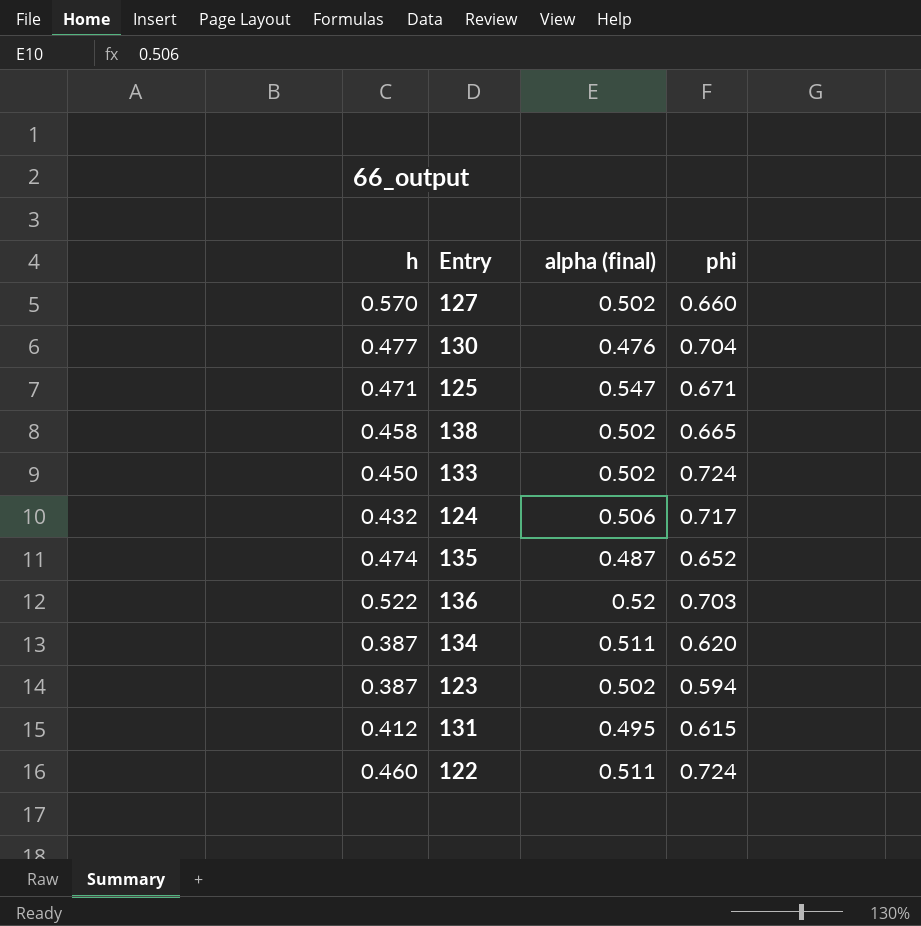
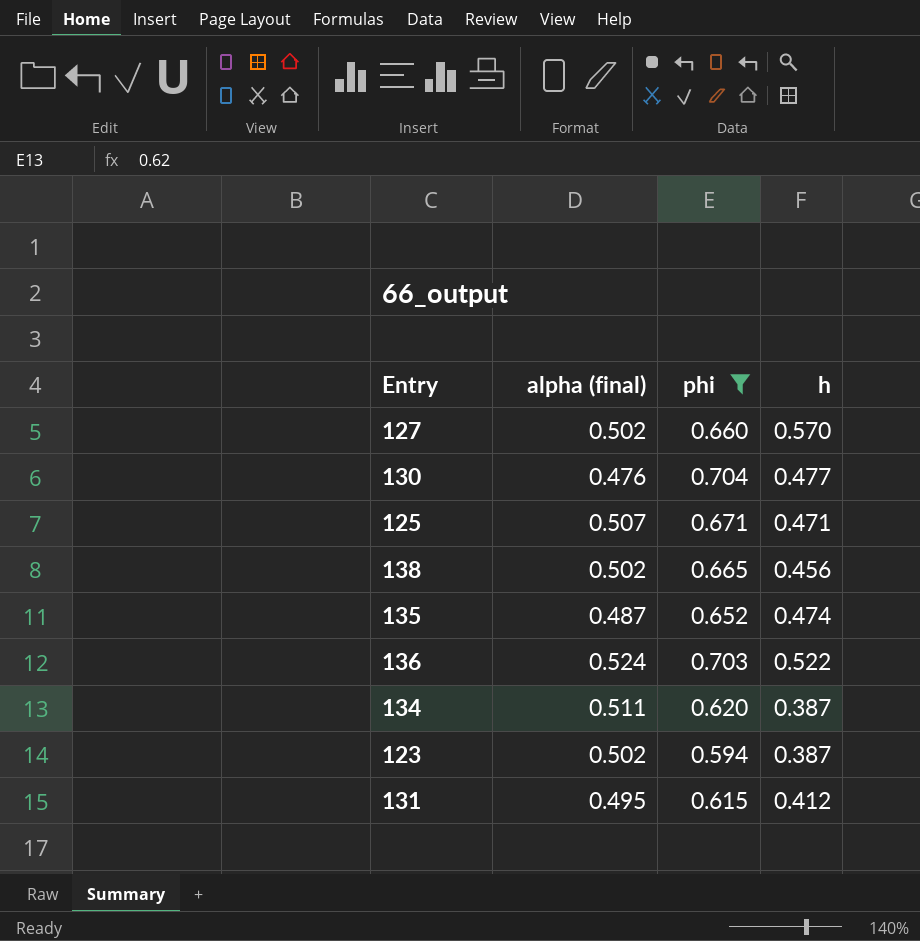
filter: none -> phi <= 0.704
column h | position: 1 -> 4
125 | alpha (final): 0.547 -> 0.507
138 | h: 0.458 -> 0.456
136 | alpha (final): 0.52 -> 0.524

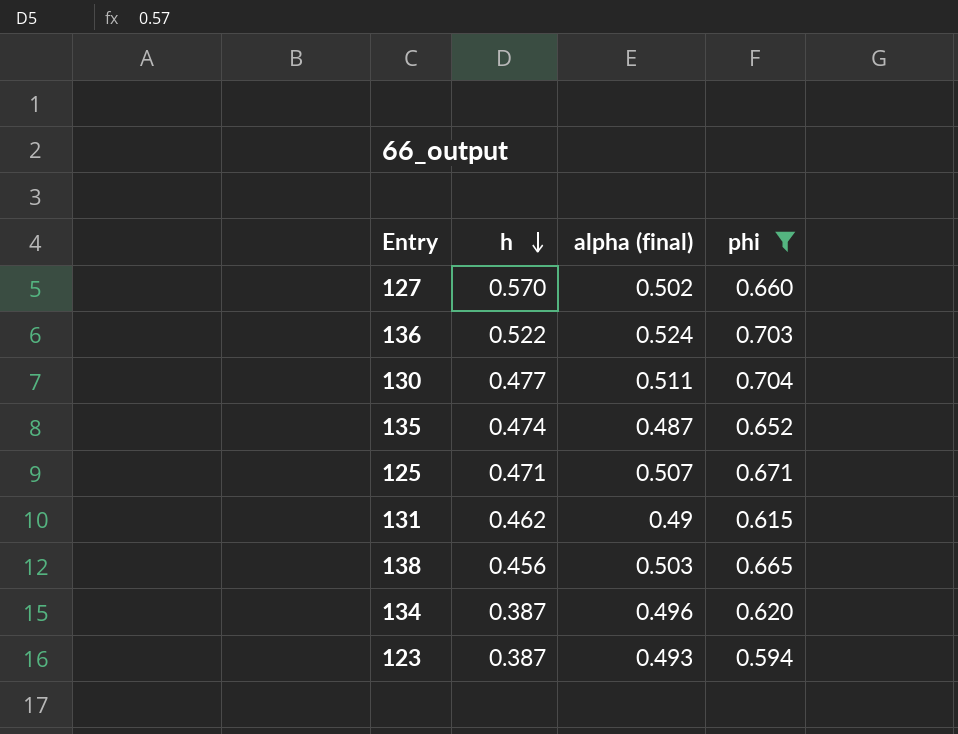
row order: none -> h descending
column h | position: 4 -> 2
130 | alpha (final): 0.476 -> 0.511
131 | h: 0.412 -> 0.462
131 | alpha (final): 0.495 -> 0.49
138 | alpha (final): 0.502 -> 0.503
134 | alpha (final): 0.511 -> 0.496
123 | alpha (final): 0.502 -> 0.493

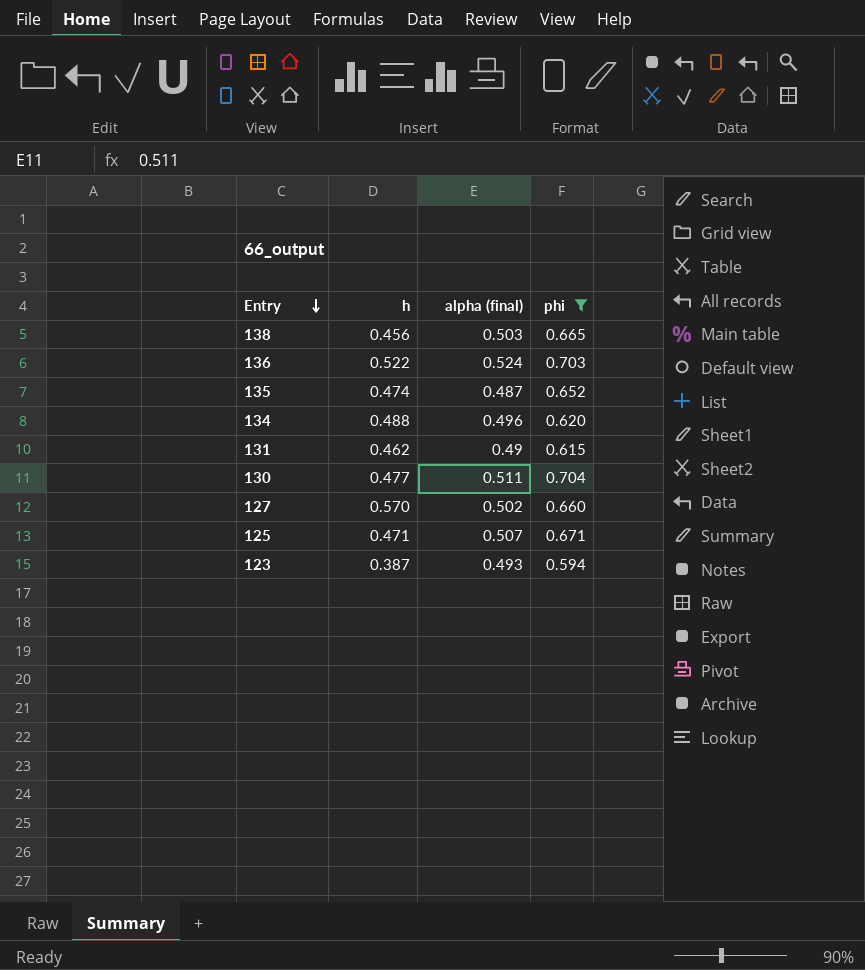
row order: h descending -> Entry descending
134 | h: 0.387 -> 0.488

